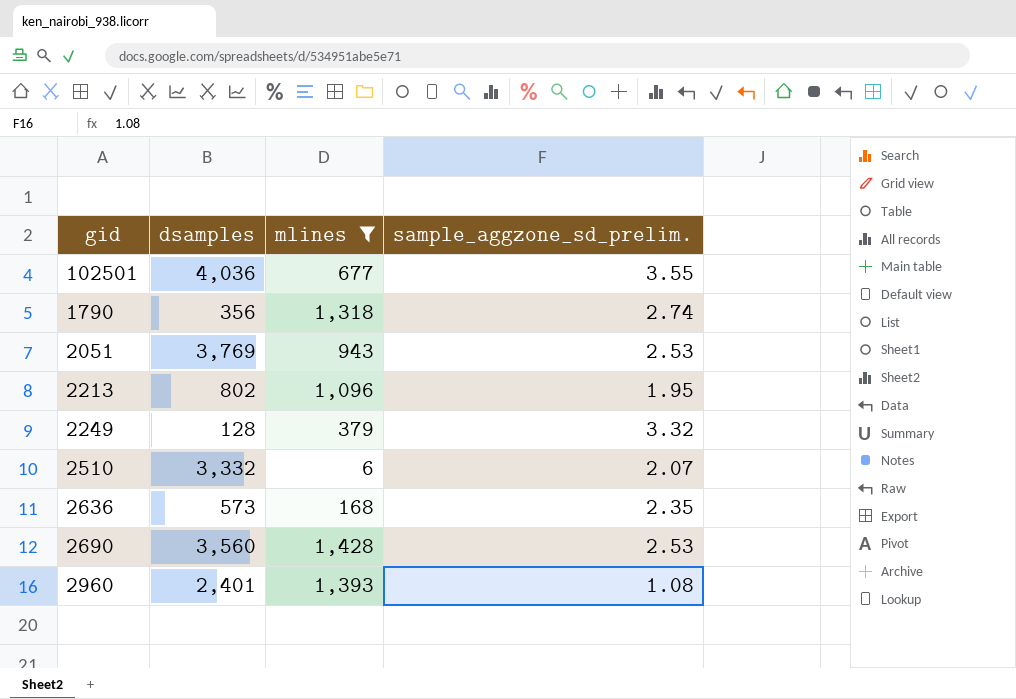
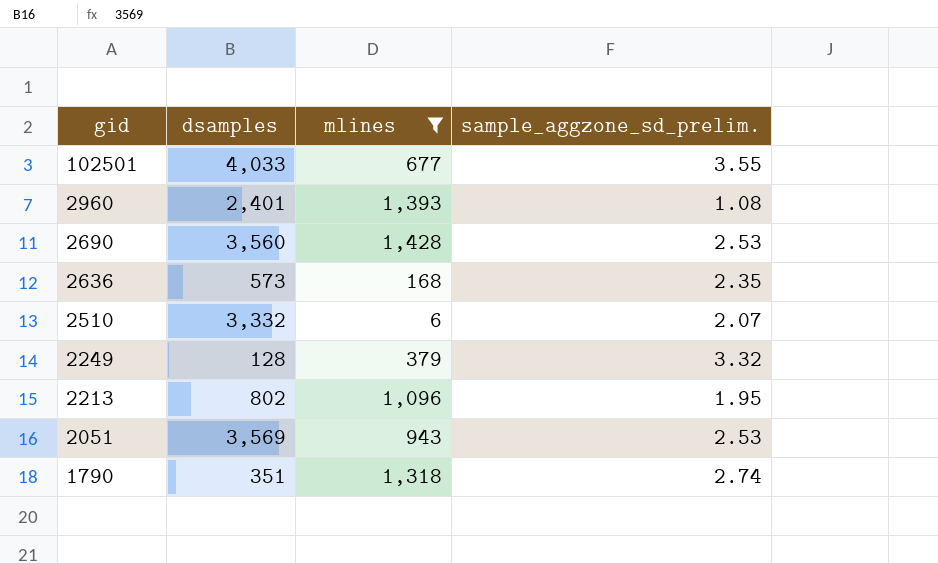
row order: none -> gid descending
102501 | dsamples: 4,036 -> 4,033
2051 | dsamples: 3,769 -> 3,569
1790 | dsamples: 356 -> 351

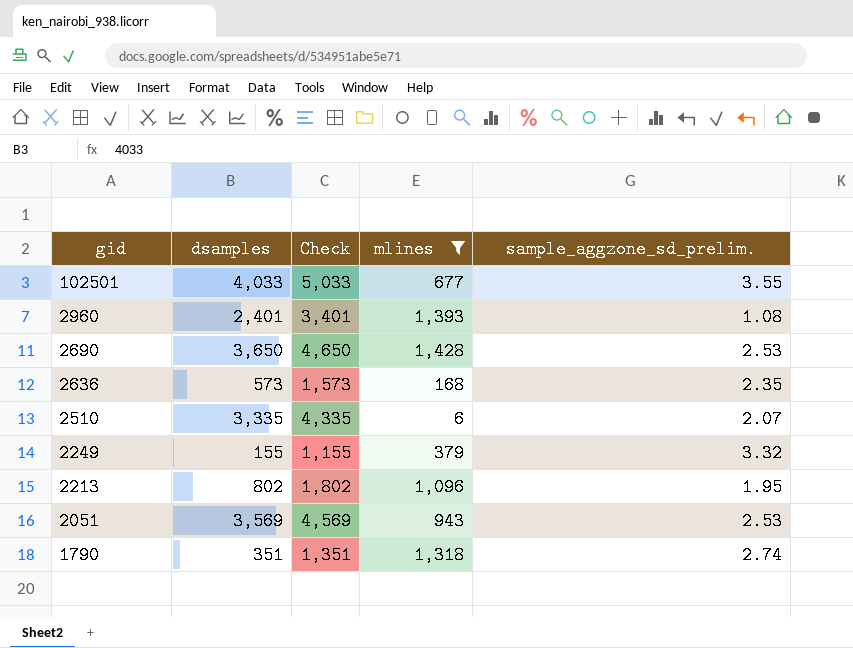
column Check | formula: none -> [dsamples] + 1000
2690 | dsamples: 3,560 -> 3,650
2510 | dsamples: 3,332 -> 3,335
2249 | dsamples: 128 -> 155

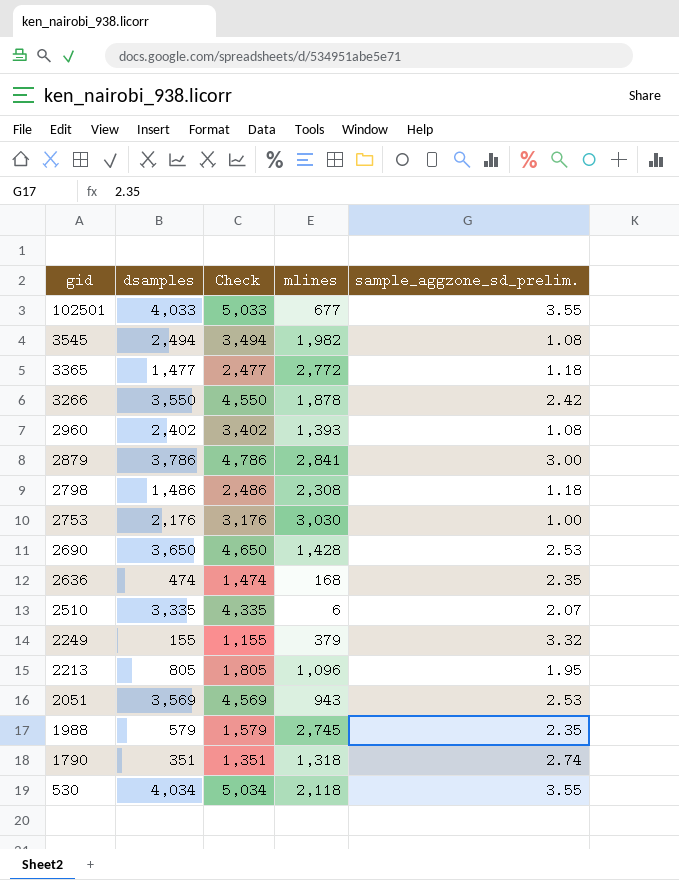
filter: mlines <= 1,428 -> none
2960 | dsamples: 2,401 -> 2,402
2960 | Check: 3,401 -> 3,402
2636 | dsamples: 573 -> 474
2636 | Check: 1,573 -> 1,474
2213 | dsamples: 802 -> 805
2213 | Check: 1,802 -> 1,805

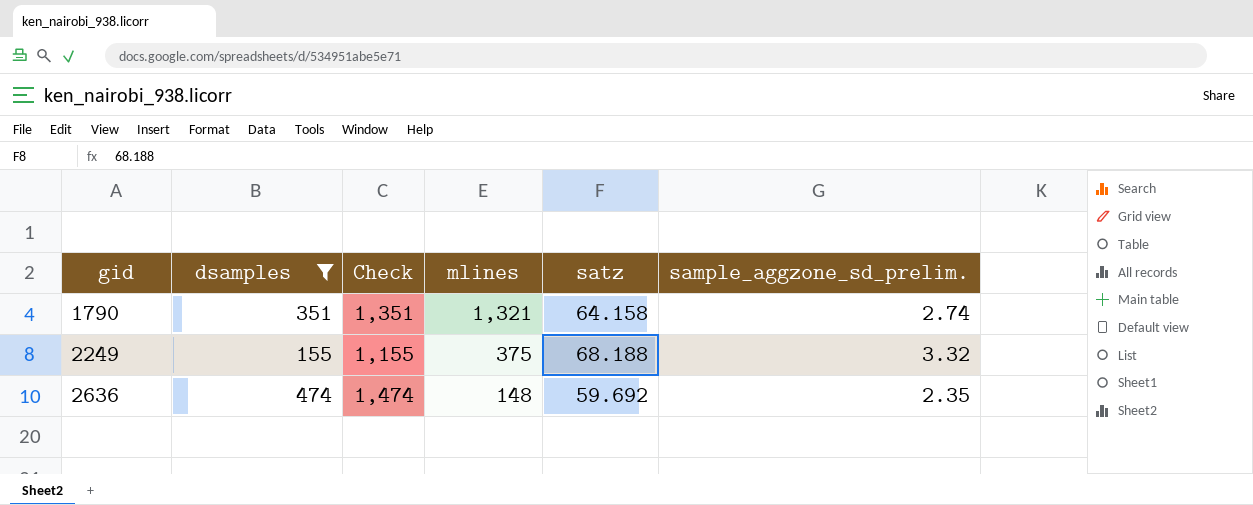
filter: none -> dsamples <= 474
row order: gid descending -> gid ascending
column satz | position: none -> 5
1790 | mlines: 1,318 -> 1,321
2249 | mlines: 379 -> 375
2636 | mlines: 168 -> 148

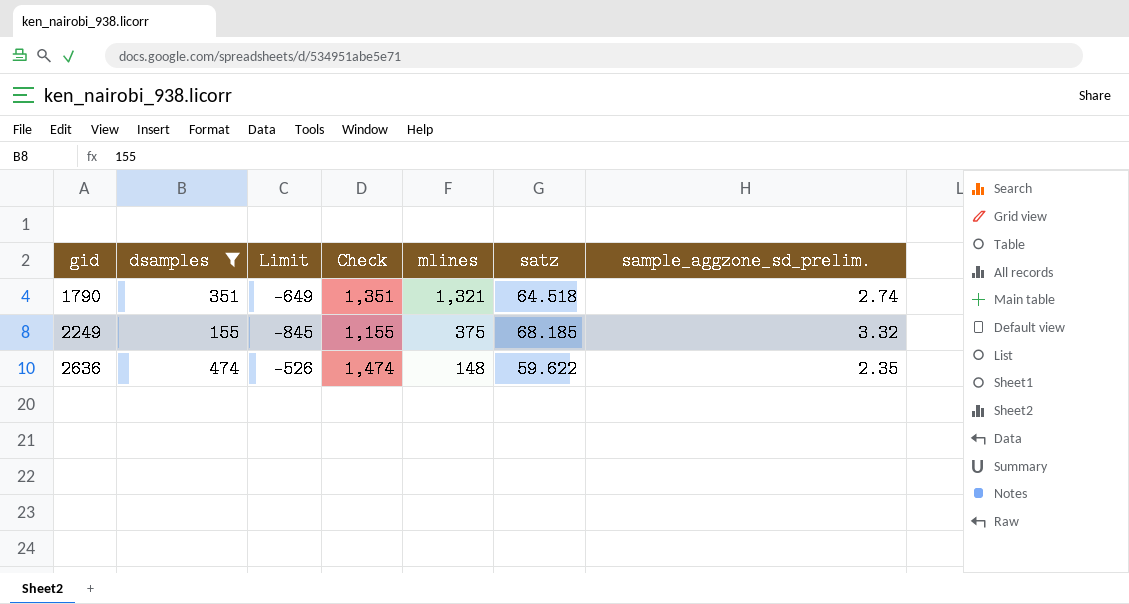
column Limit | formula: none -> [dsamples] - 1000
1790 | satz: 64.158 -> 64.518
2249 | satz: 68.188 -> 68.185
2636 | satz: 59.692 -> 59.622

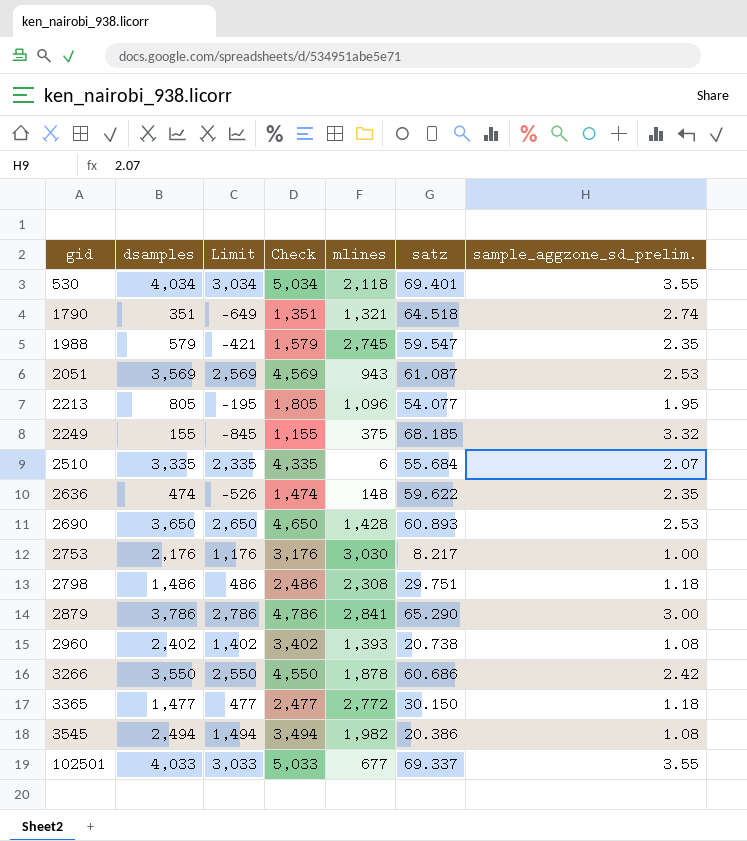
filter: dsamples <= 474 -> none

